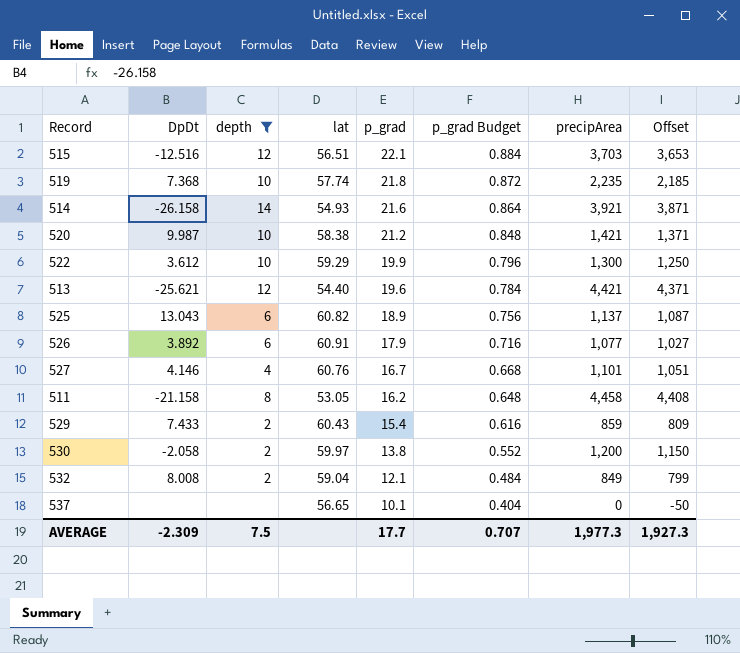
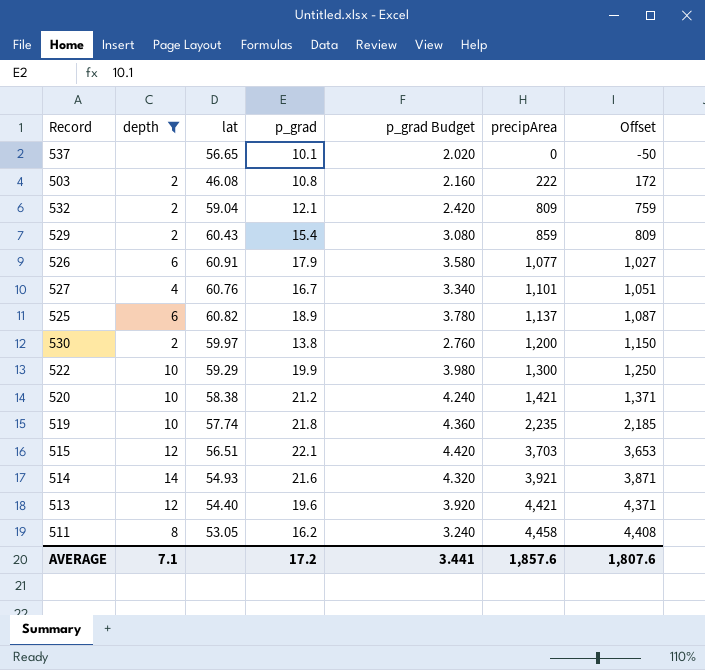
row order: p_grad descending -> precipArea ascending
column DpDt | position: 2 -> none
column p_grad Budget | formula: [p_grad] * 0.04 -> [p_grad] * 0.2
row 503: none -> 2 | 46.08 | 10.8 | 2.160 | 222 | 172
532 | precipArea: 849 -> 809
532 | Offset: 799 -> 759
AVERAGE | depth: 7.5 -> 7.1
AVERAGE | p_grad: 17.7 -> 17.2
AVERAGE | p_grad Budget: 0.707 -> 3.441
AVERAGE | precipArea: 1,977.3 -> 1,857.6
AVERAGE | Offset: 1,927.3 -> 1,807.6

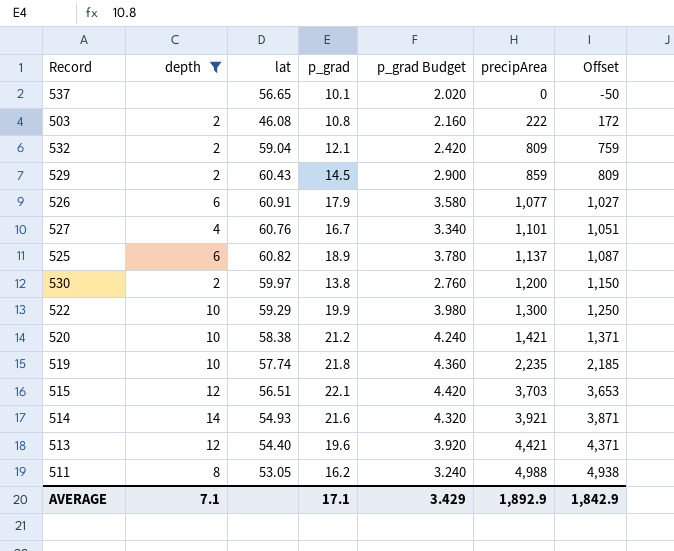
529 | p_grad: 15.4 -> 14.5
529 | p_grad Budget: 3.080 -> 2.900
511 | precipArea: 4,458 -> 4,988
511 | Offset: 4,408 -> 4,938
AVERAGE | p_grad: 17.2 -> 17.1
AVERAGE | p_grad Budget: 3.441 -> 3.429
AVERAGE | precipArea: 1,857.6 -> 1,892.9
AVERAGE | Offset: 1,807.6 -> 1,842.9

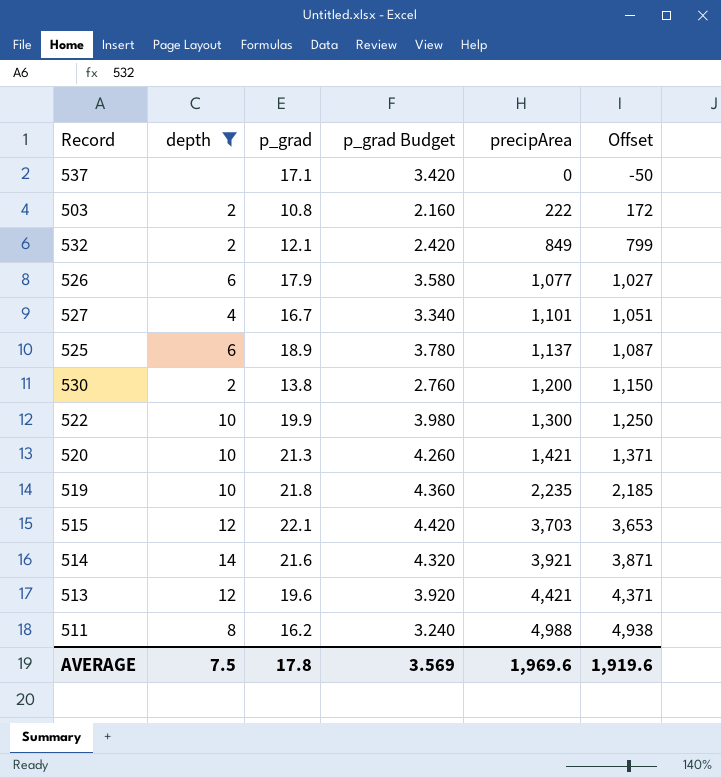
column lat | position: 3 -> none
row 529: 2 | 60.43 | 14.5 | 2.900 | 859 | 809 -> none
537 | p_grad: 10.1 -> 17.1
537 | p_grad Budget: 2.020 -> 3.420
532 | precipArea: 809 -> 849
532 | Offset: 759 -> 799
520 | p_grad: 21.2 -> 21.3
520 | p_grad Budget: 4.240 -> 4.260
AVERAGE | depth: 7.1 -> 7.5
AVERAGE | p_grad: 17.1 -> 17.8
AVERAGE | p_grad Budget: 3.429 -> 3.569
AVERAGE | precipArea: 1,892.9 -> 1,969.6
AVERAGE | Offset: 1,842.9 -> 1,919.6

